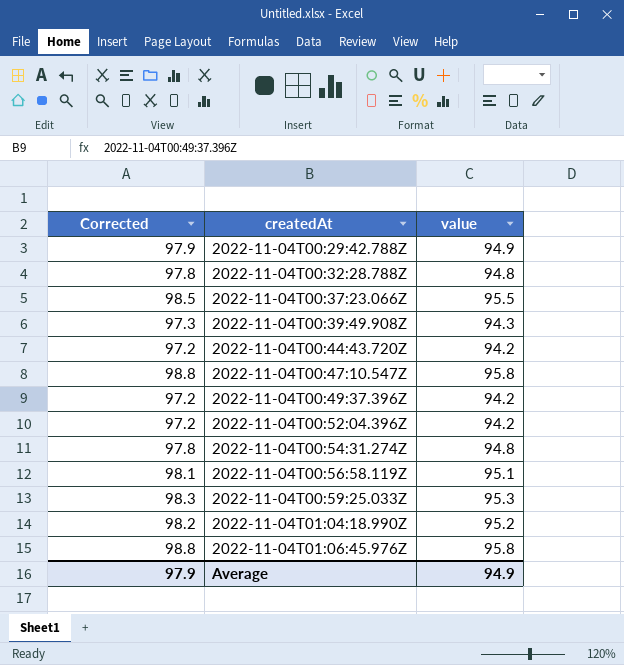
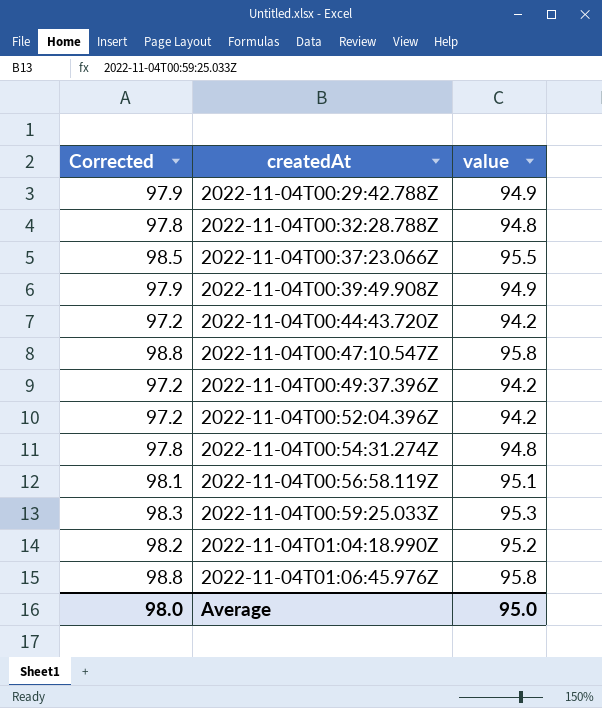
2022-11-04T00:39:49.908Z | Corrected: 97.3 -> 97.9
2022-11-04T00:39:49.908Z | value: 94.3 -> 94.9
Average | Corrected: 97.9 -> 98.0
Average | value: 94.9 -> 95.0

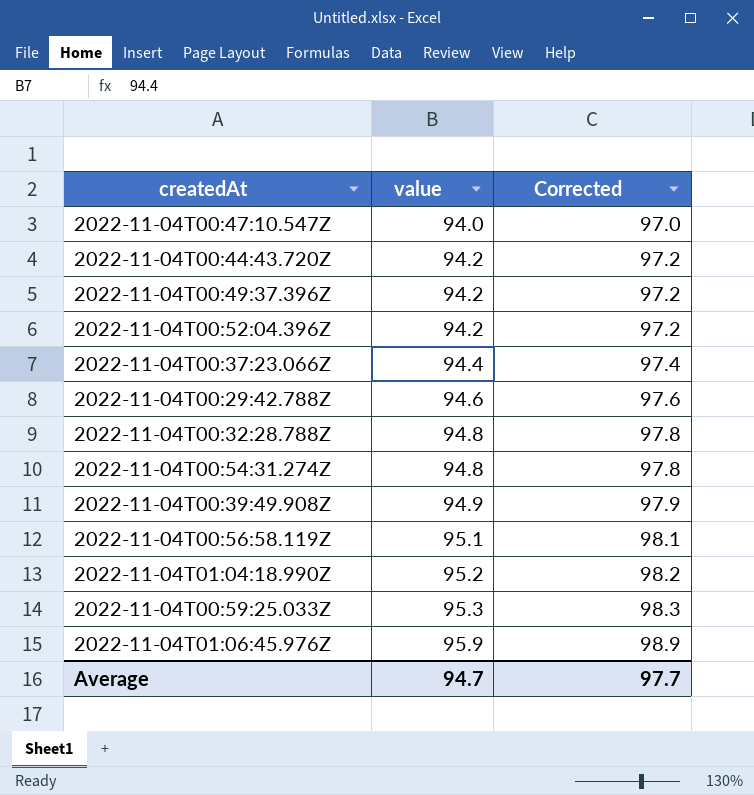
row order: createdAt ascending -> value ascending
column Corrected | position: 1 -> 3
2022-11-04T00:47:10.547Z | value: 95.8 -> 94.0
2022-11-04T00:47:10.547Z | Corrected: 98.8 -> 97.0
2022-11-04T00:37:23.066Z | value: 95.5 -> 94.4
2022-11-04T00:37:23.066Z | Corrected: 98.5 -> 97.4
2022-11-04T00:29:42.788Z | value: 94.9 -> 94.6
2022-11-04T00:29:42.788Z | Corrected: 97.9 -> 97.6
2022-11-04T01:06:45.976Z | value: 95.8 -> 95.9
2022-11-04T01:06:45.976Z | Corrected: 98.8 -> 98.9
Average | value: 95.0 -> 94.7
Average | Corrected: 98.0 -> 97.7

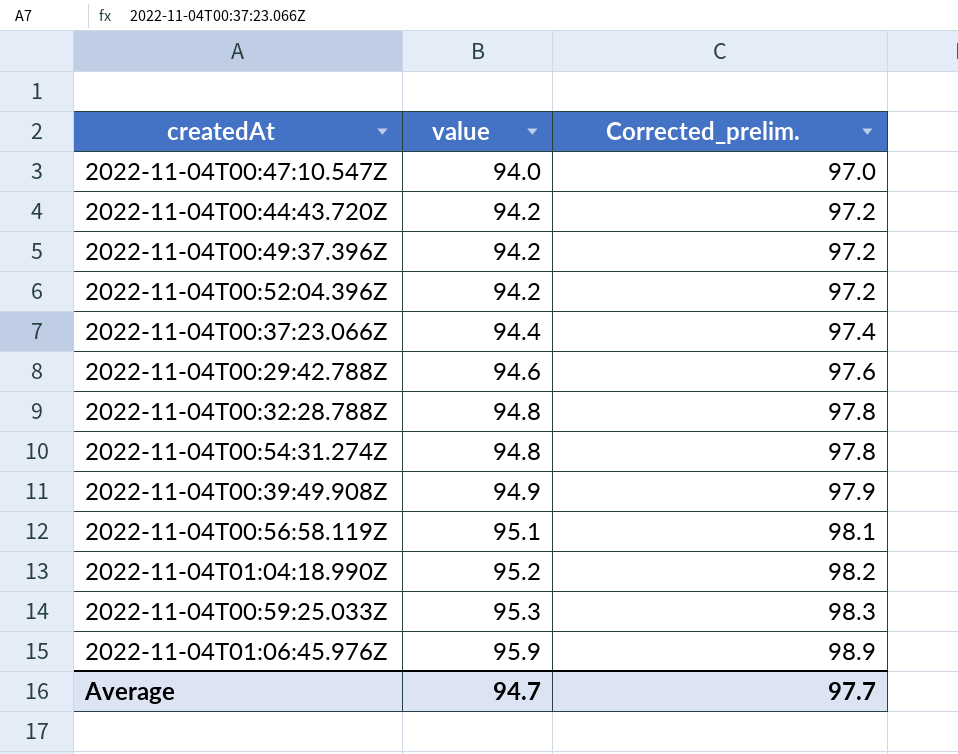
column name: Corrected -> Corrected_prelim.

